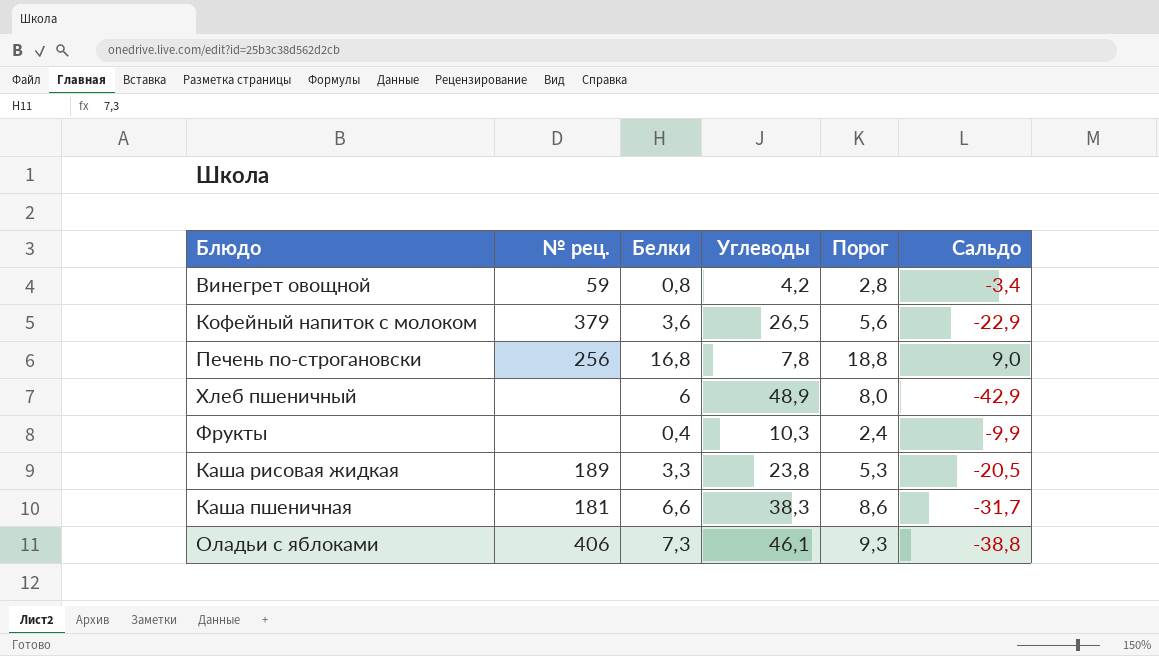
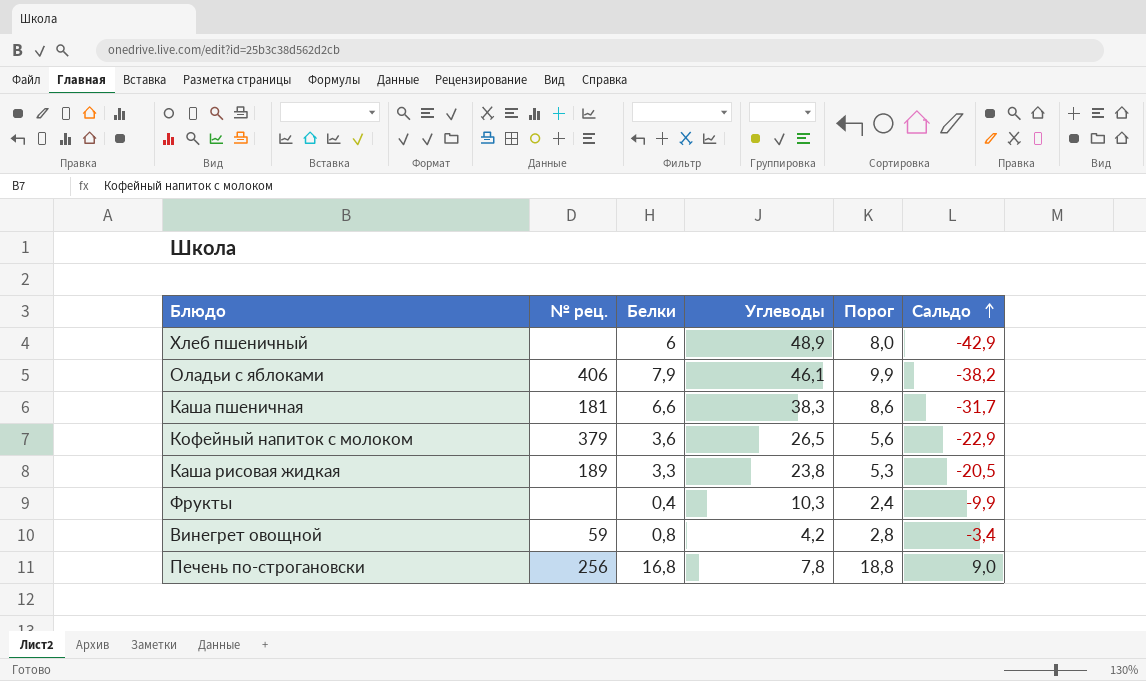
row order: none -> Сальдо ascending
Оладьи с яблоками | Белки: 7,3 -> 7,9
Оладьи с яблоками | Порог: 9,3 -> 9,9
Оладьи с яблоками | Сальдо: -38,8 -> -38,2

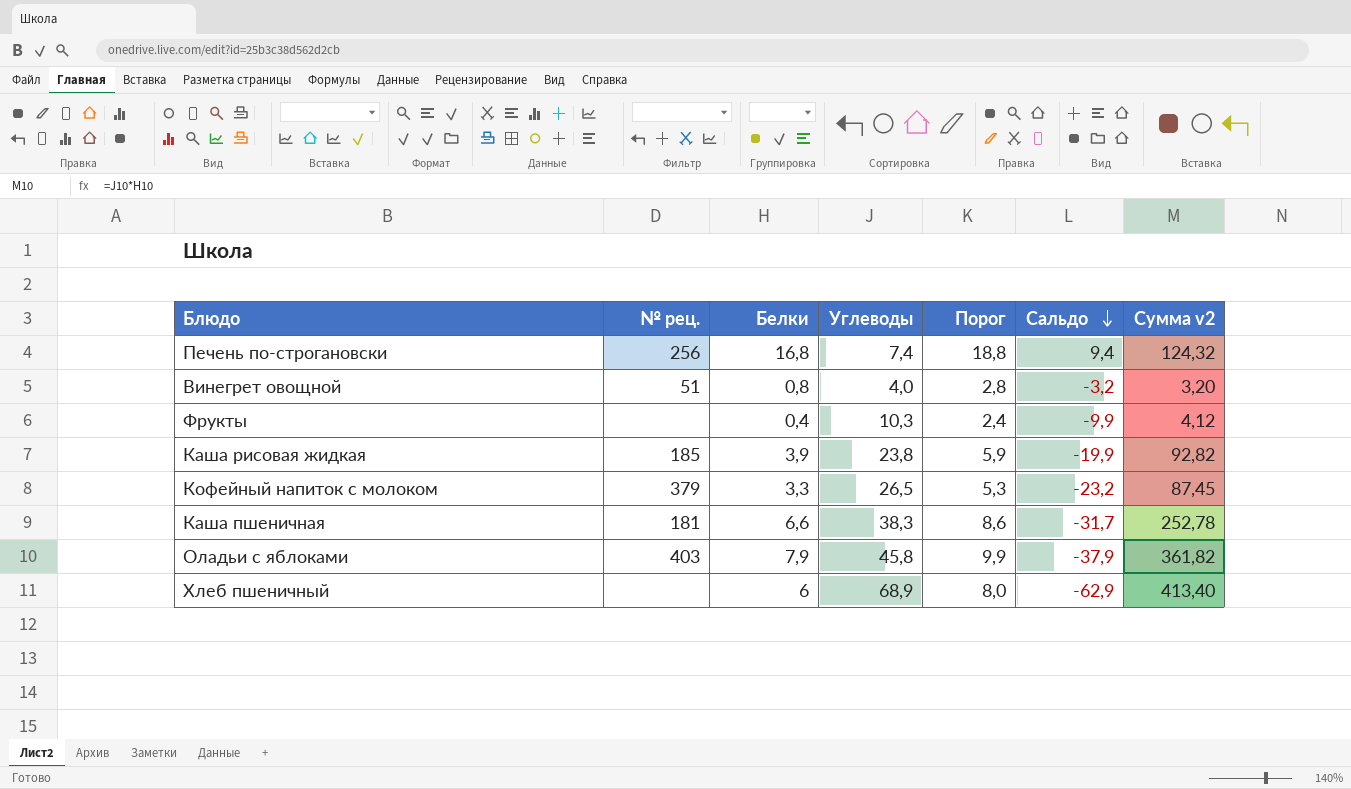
row order: Сальдо ascending -> Сальдо descending
column Сумма v2 | formula: none -> [Белки] * [Углеводы]
Печень по-строгановски | Углеводы: 7,8 -> 7,4
Печень по-строгановски | Сальдо: 9,0 -> 9,4
Винегрет овощной | № рец.: 59 -> 51
Винегрет овощной | Углеводы: 4,2 -> 4,0
Винегрет овощной | Сальдо: -3,4 -> -3,2
Каша рисовая жидкая | № рец.: 189 -> 185
Каша рисовая жидкая | Белки: 3,3 -> 3,9
Каша рисовая жидкая | Порог: 5,3 -> 5,9
Каша рисовая жидкая | Сальдо: -20,5 -> -19,9
Кофейный напиток с молоком | Белки: 3,6 -> 3,3
Кофейный напиток с молоком | Порог: 5,6 -> 5,3
Кофейный напиток с молоком | Сальдо: -22,9 -> -23,2
Оладьи с яблоками | № рец.: 406 -> 403
Оладьи с яблоками | Углеводы: 46,1 -> 45,8
Оладьи с яблоками | Сальдо: -38,2 -> -37,9
Хлеб пшеничный | Углеводы: 48,9 -> 68,9
Хлеб пшеничный | Сальдо: -42,9 -> -62,9

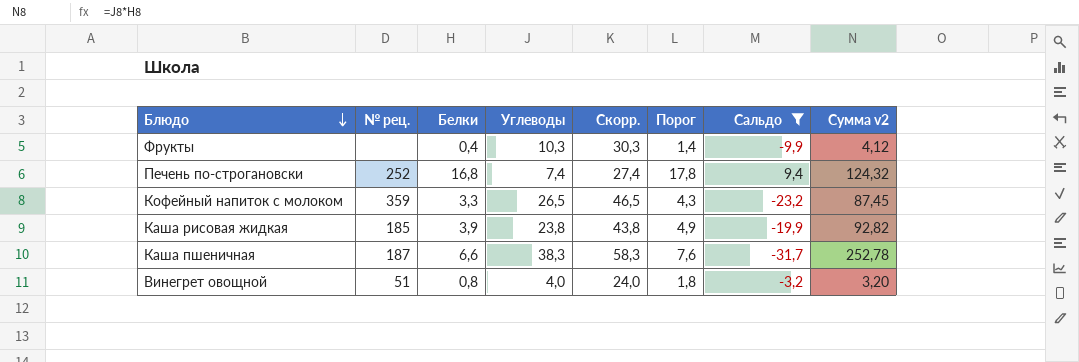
filter: none -> Сальдо >= -31,7
row order: Сальдо descending -> Блюдо descending
column Скорр. | formula: none -> [Углеводы] + 20
column Порог | formula: [Белки] + 2 -> [Белки] + 1
Печень по-строгановски | № рец.: 256 -> 252
Кофейный напиток с молоком | № рец.: 379 -> 359
Каша пшеничная | № рец.: 181 -> 187

